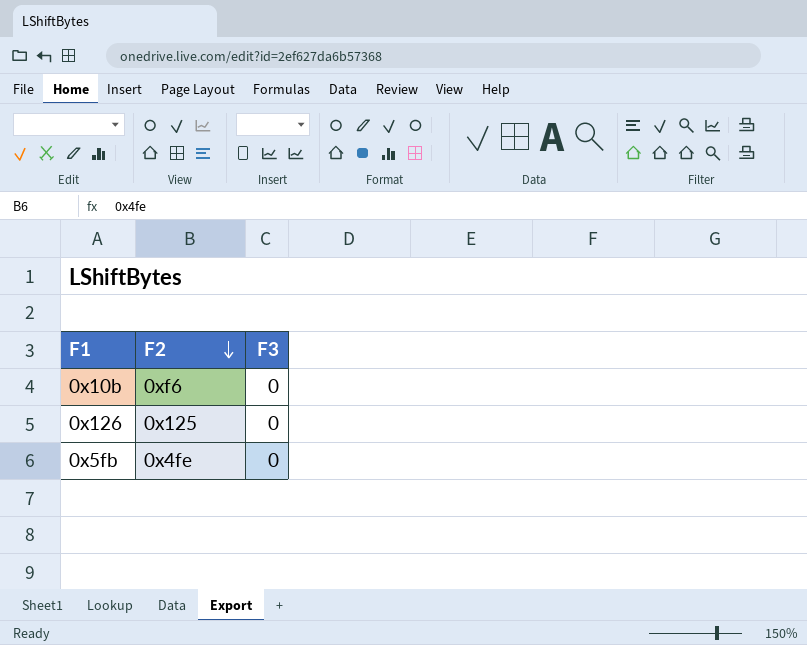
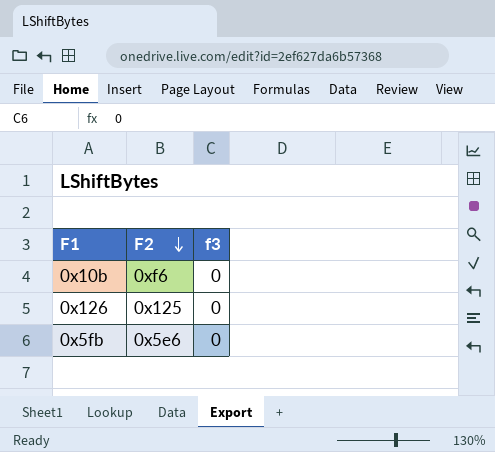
column name: F3 -> f3
0x5fb | F2: 0x4fe -> 0x5e6

